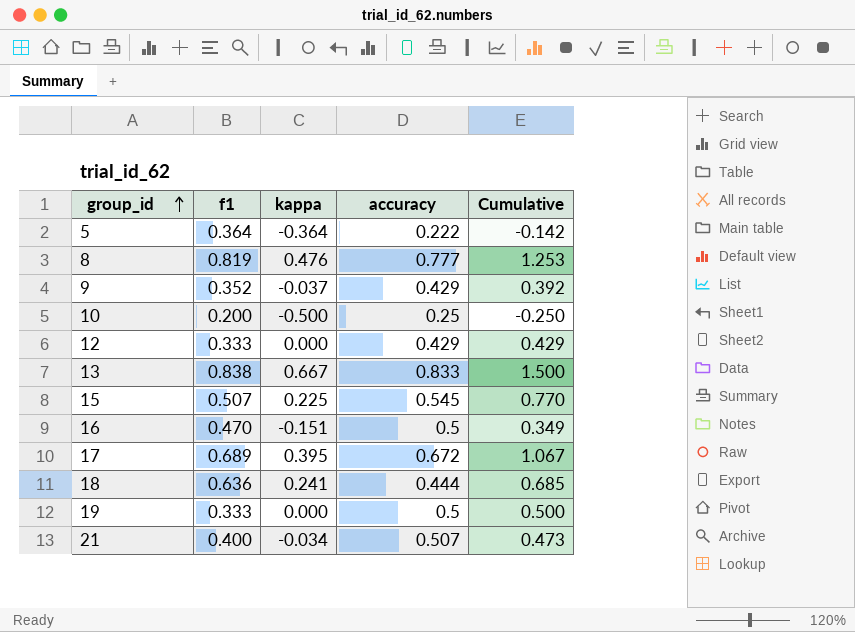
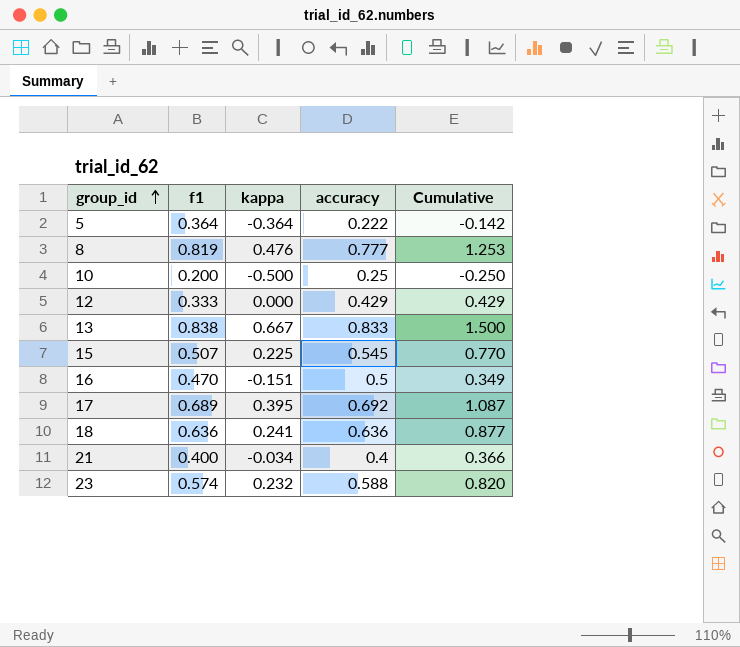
row 9: 0.352 | -0.037 | 0.429 | 0.392 -> none
row 19: 0.333 | 0.000 | 0.5 | 0.500 -> none
17 | accuracy: 0.672 -> 0.692
17 | Cumulative: 1.067 -> 1.087
18 | accuracy: 0.444 -> 0.636
18 | Cumulative: 0.685 -> 0.877
21 | accuracy: 0.507 -> 0.4
21 | Cumulative: 0.473 -> 0.366
row 23: none -> 0.574 | 0.232 | 0.588 | 0.820

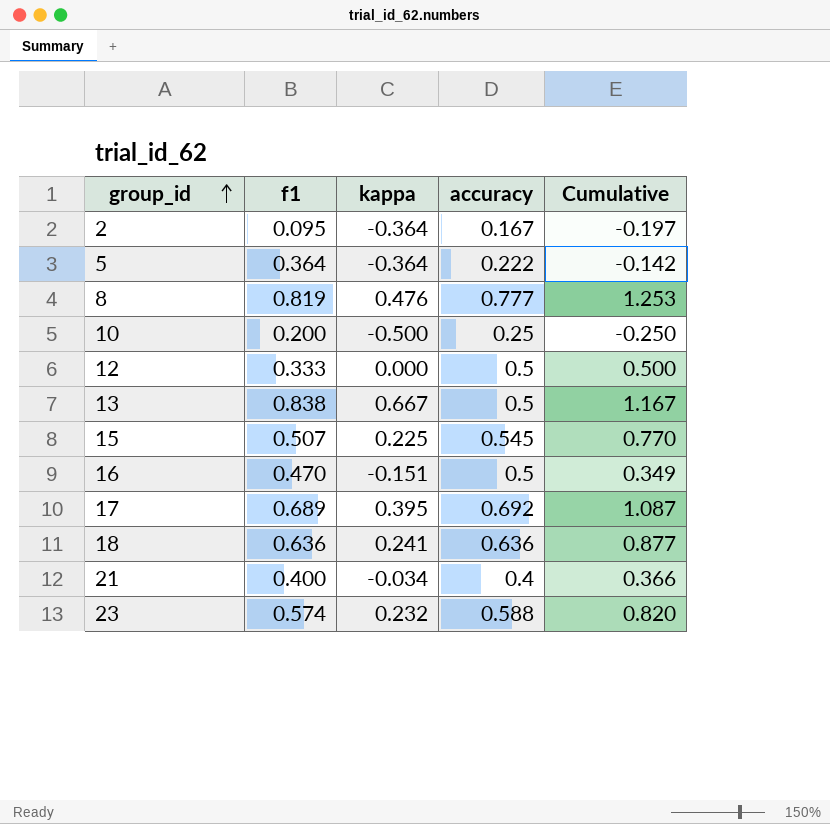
row 2: none -> 0.095 | -0.364 | 0.167 | -0.197
12 | accuracy: 0.429 -> 0.5
12 | Cumulative: 0.429 -> 0.500
13 | accuracy: 0.833 -> 0.5
13 | Cumulative: 1.500 -> 1.167

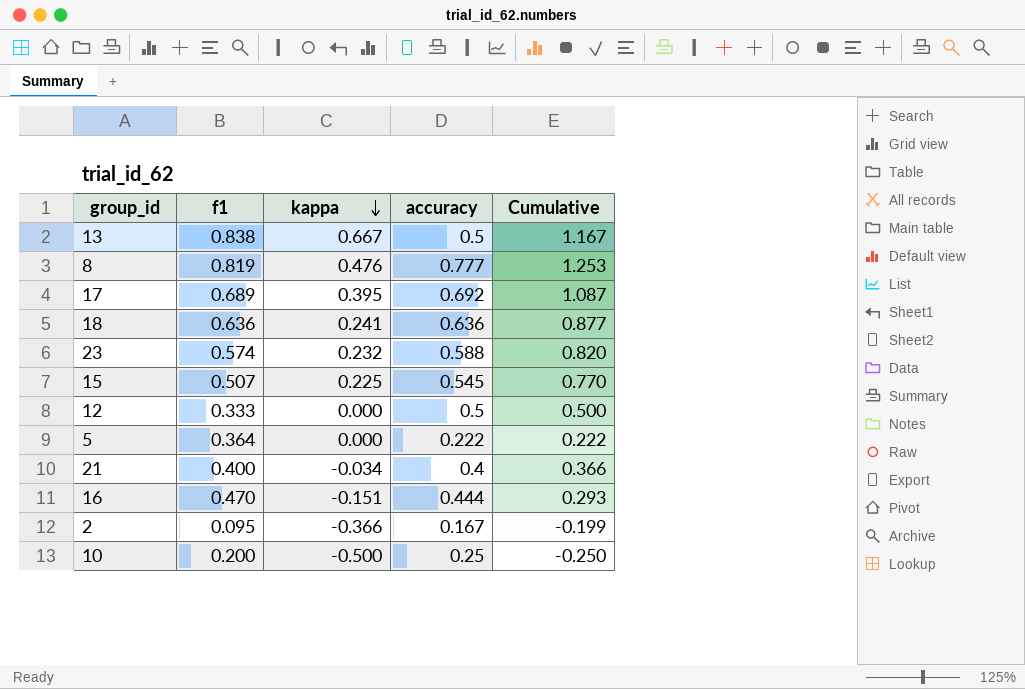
row order: group_id ascending -> kappa descending
5 | kappa: -0.364 -> 0.000
5 | Cumulative: -0.142 -> 0.222
16 | accuracy: 0.5 -> 0.444
16 | Cumulative: 0.349 -> 0.293
2 | kappa: -0.364 -> -0.366
2 | Cumulative: -0.197 -> -0.199

